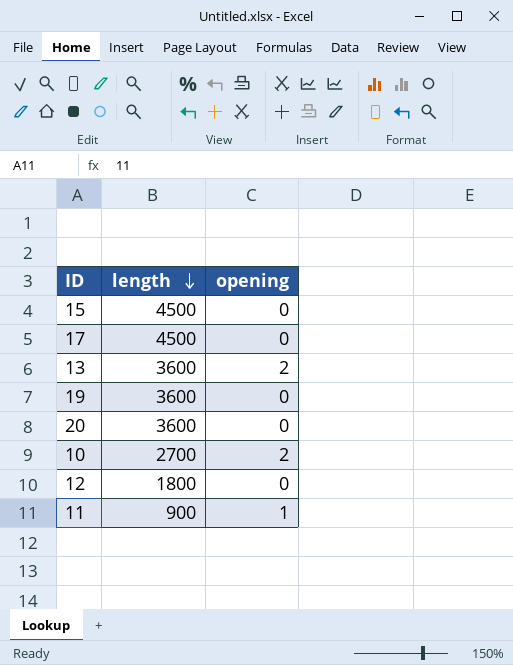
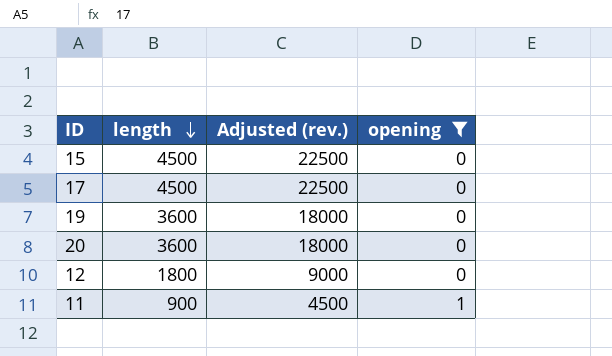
filter: none -> opening != 2
column Adjusted (rev.) | formula: none -> [length] * 5

